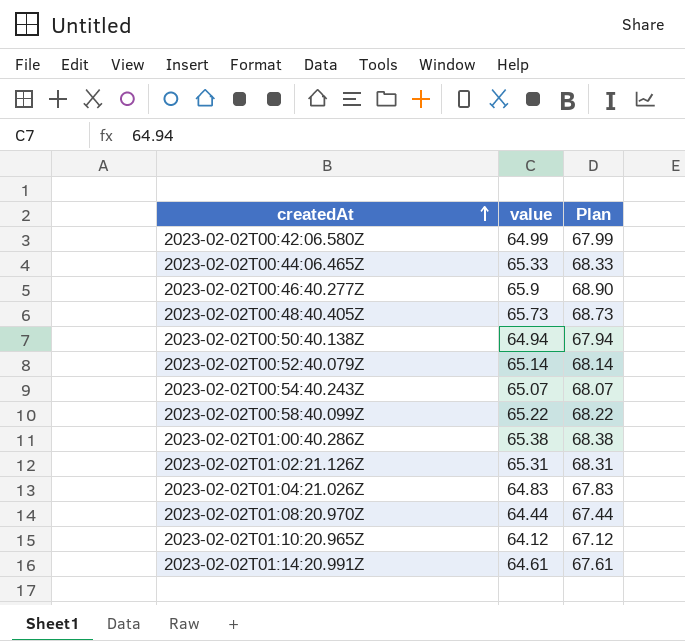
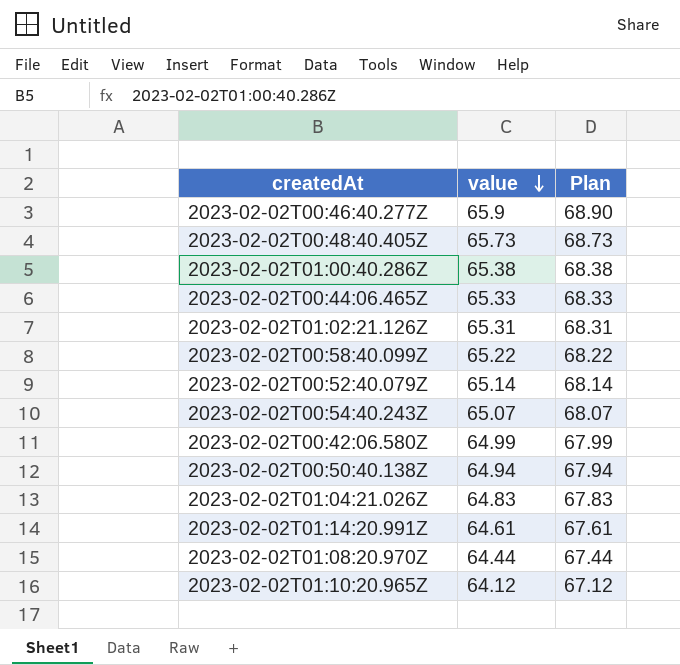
row order: createdAt ascending -> value descending

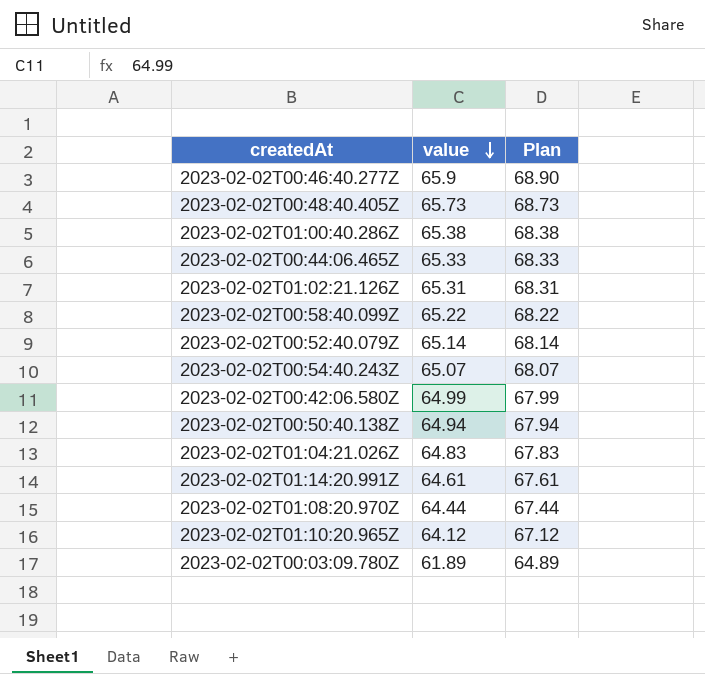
row 2023-02-02T00:03:09.780Z: none -> 61.89 | 64.89

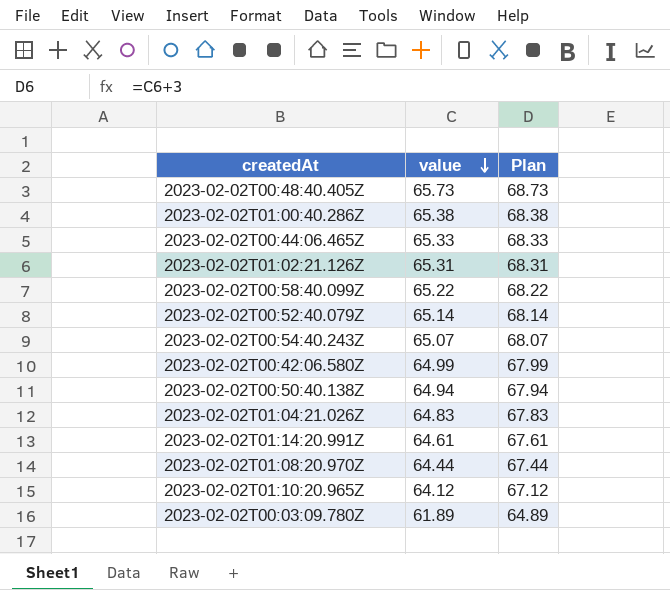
row 2023-02-02T00:46:40.277Z: 65.9 | 68.90 -> none

